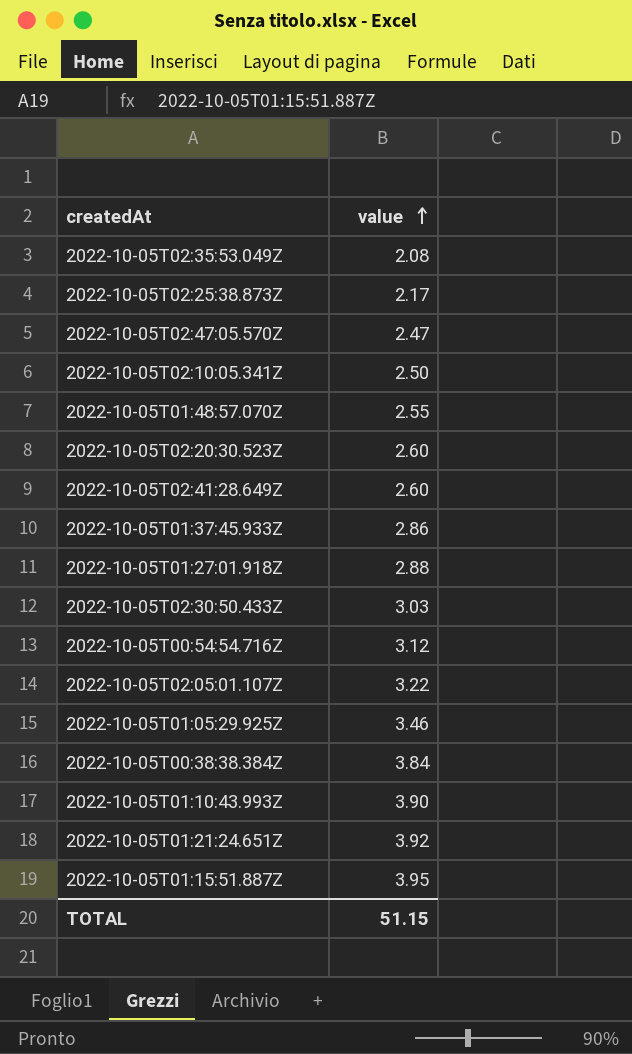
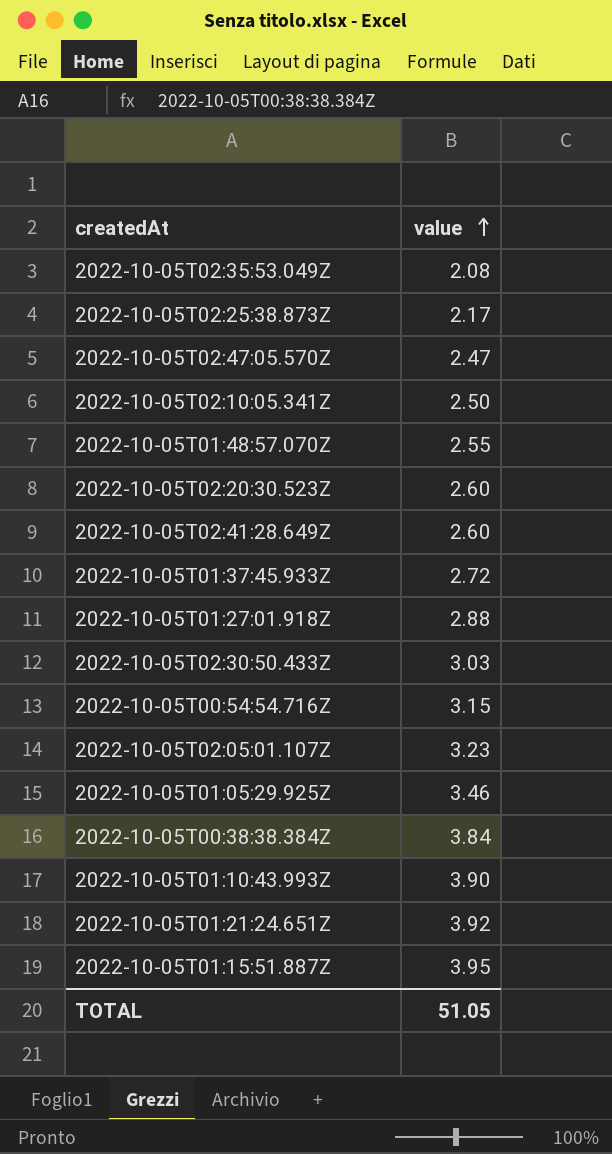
2022-10-05T01:37:45.933Z | value: 2.86 -> 2.72
2022-10-05T00:54:54.716Z | value: 3.12 -> 3.15
2022-10-05T02:05:01.107Z | value: 3.22 -> 3.23
TOTAL | value: 51.15 -> 51.05

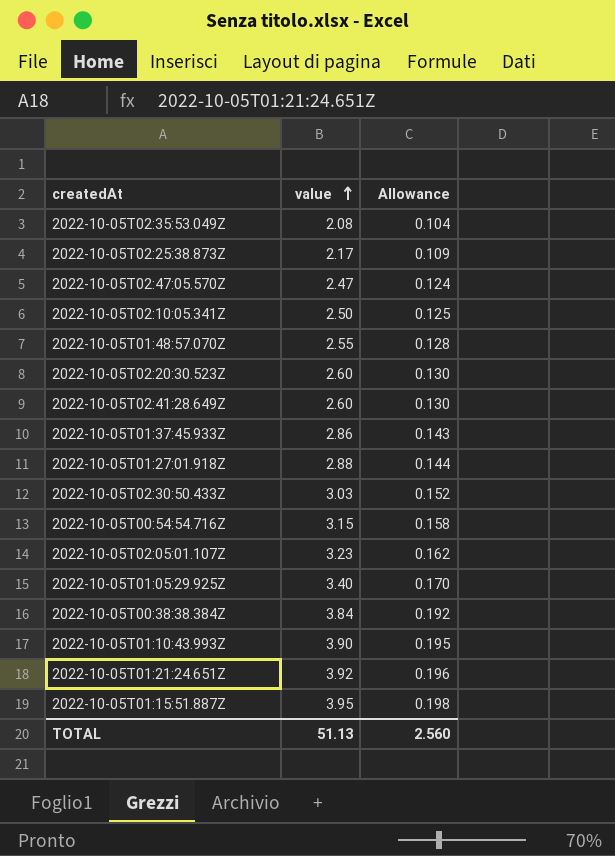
column Allowance | formula: none -> [value] * 0.05
2022-10-05T01:37:45.933Z | value: 2.72 -> 2.86
2022-10-05T01:05:29.925Z | value: 3.46 -> 3.40
TOTAL | value: 51.05 -> 51.13

